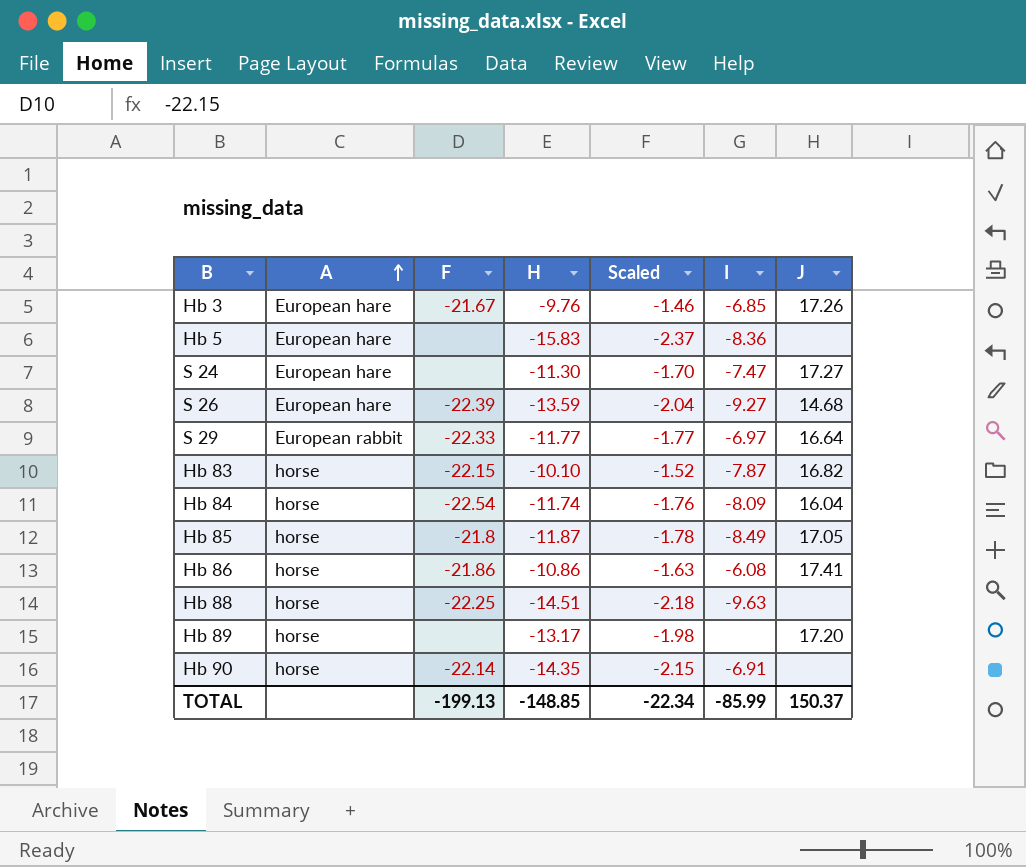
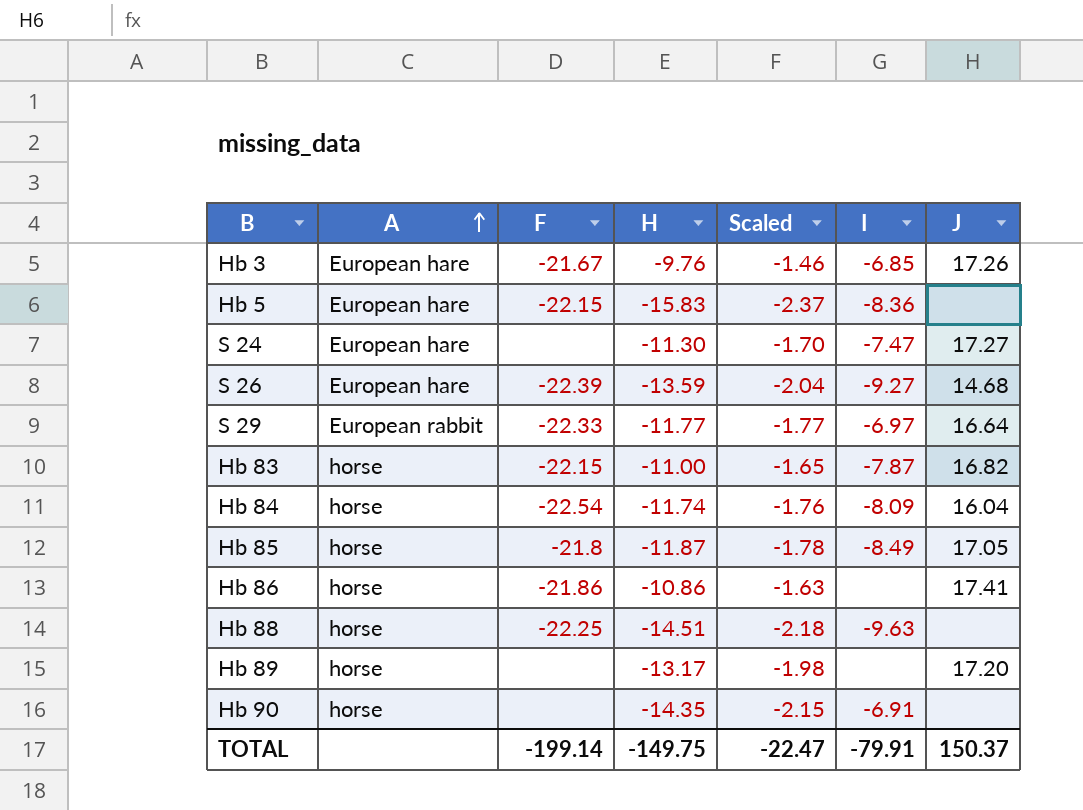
Hb 5 | F: none -> -22.15
Hb 83 | H: -10.10 -> -11.00
Hb 83 | Scaled: -1.52 -> -1.65
Hb 86 | I: -6.08 -> none
Hb 90 | F: -22.14 -> none
TOTAL | F: -199.13 -> -199.14
TOTAL | H: -148.85 -> -149.75
TOTAL | Scaled: -22.34 -> -22.47
TOTAL | I: -85.99 -> -79.91

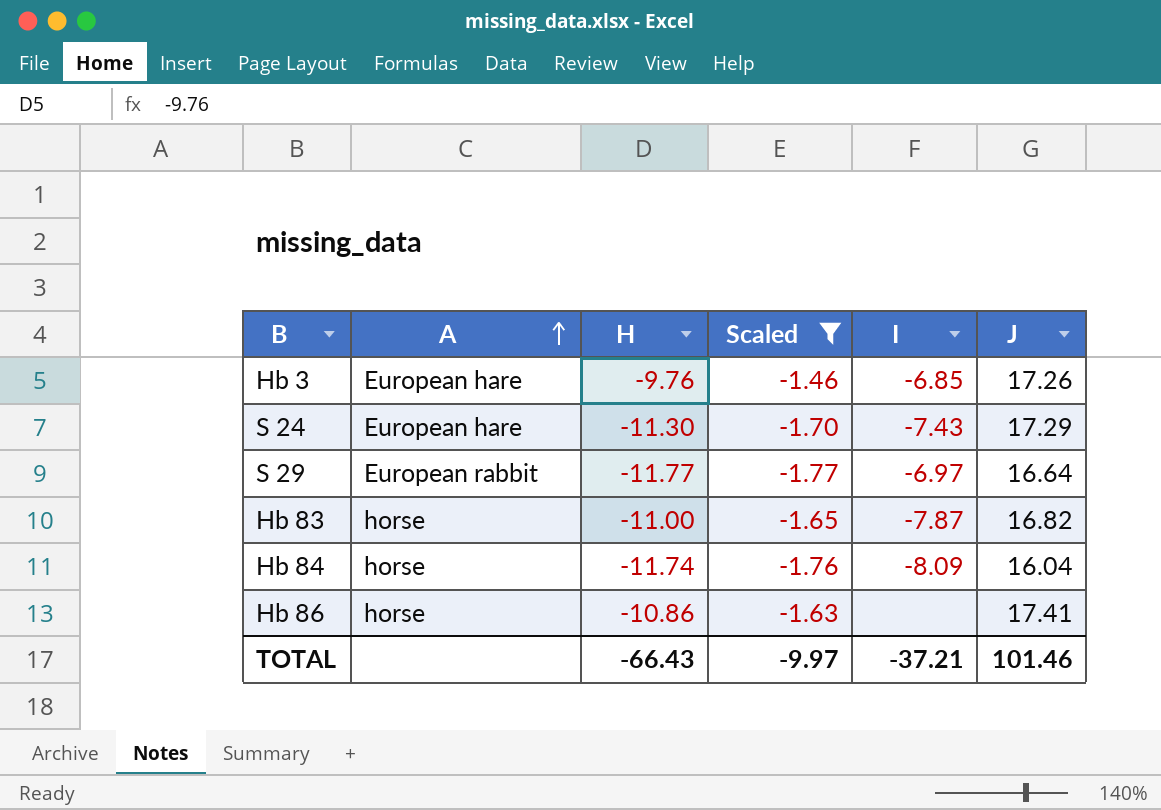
filter: none -> Scaled >= -1.77
column F | position: 3 -> none
S 24 | I: -7.47 -> -7.43
S 24 | J: 17.27 -> 17.29
TOTAL | H: -149.75 -> -66.43
TOTAL | Scaled: -22.47 -> -9.97
TOTAL | I: -79.91 -> -37.21
TOTAL | J: 150.37 -> 101.46

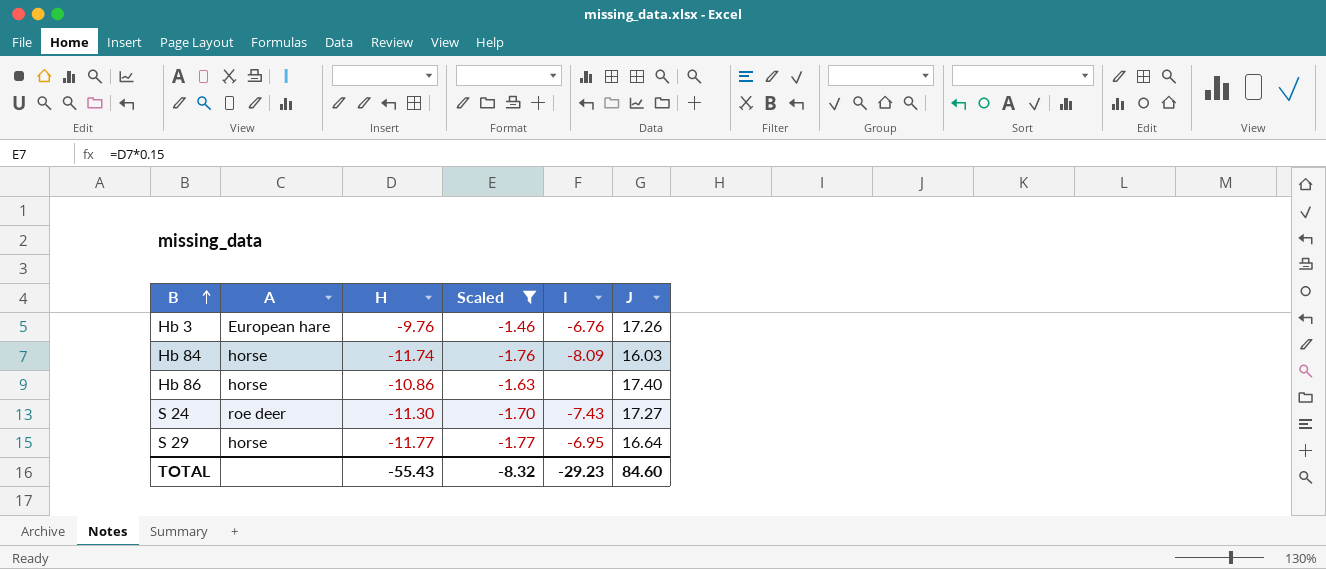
row order: A ascending -> B ascending
row Hb 83: horse | -11.00 | -1.65 | -7.87 | 16.82 -> none
Hb 3 | I: -6.85 -> -6.76
Hb 84 | J: 16.04 -> 16.03
Hb 86 | J: 17.41 -> 17.40
S 24 | A: European hare -> roe deer
S 24 | J: 17.29 -> 17.27
S 29 | A: European rabbit -> horse
S 29 | I: -6.97 -> -6.95
TOTAL | H: -66.43 -> -55.43
TOTAL | Scaled: -9.97 -> -8.32
TOTAL | I: -37.21 -> -29.23
TOTAL | J: 101.46 -> 84.60

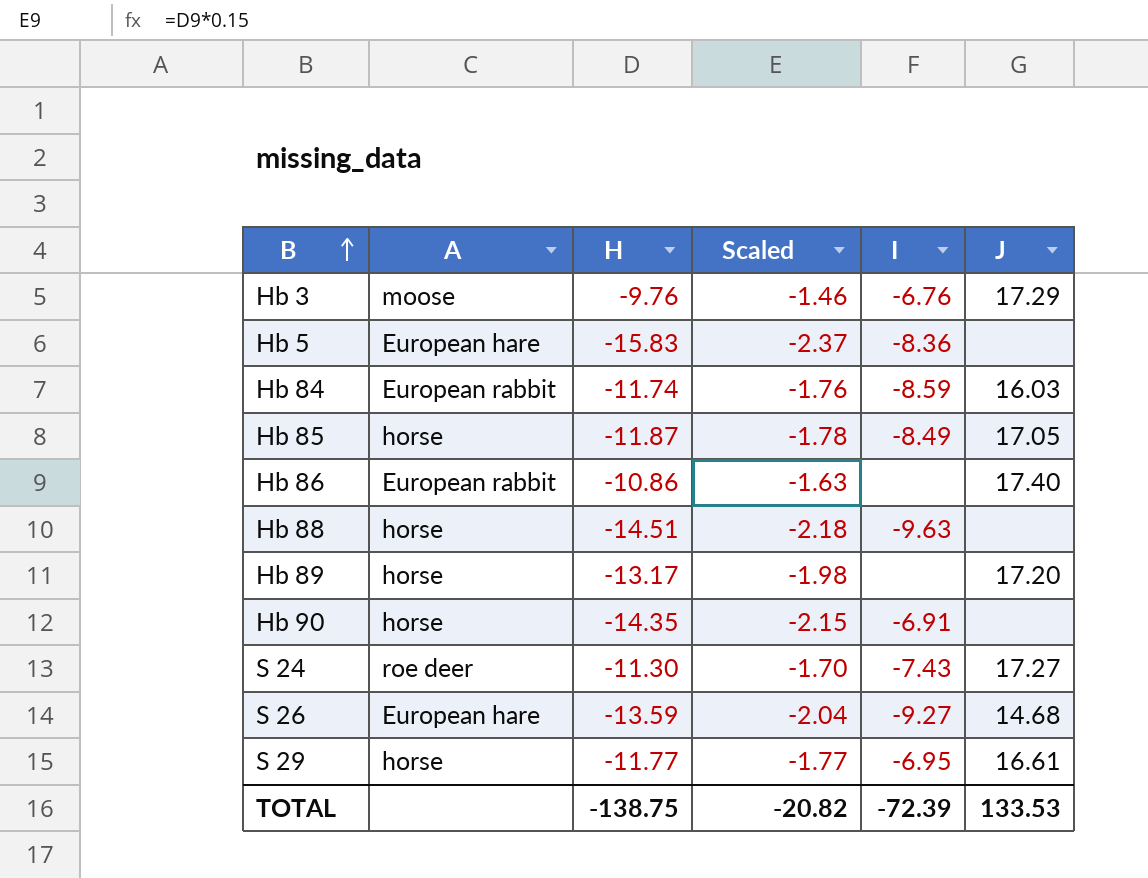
filter: Scaled >= -1.77 -> none
Hb 3 | A: European hare -> moose
Hb 3 | J: 17.26 -> 17.29
Hb 84 | A: horse -> European rabbit
Hb 84 | I: -8.09 -> -8.59
Hb 86 | A: horse -> European rabbit
S 29 | J: 16.64 -> 16.61
TOTAL | H: -55.43 -> -138.75
TOTAL | Scaled: -8.32 -> -20.82
TOTAL | I: -29.23 -> -72.39
TOTAL | J: 84.60 -> 133.53

